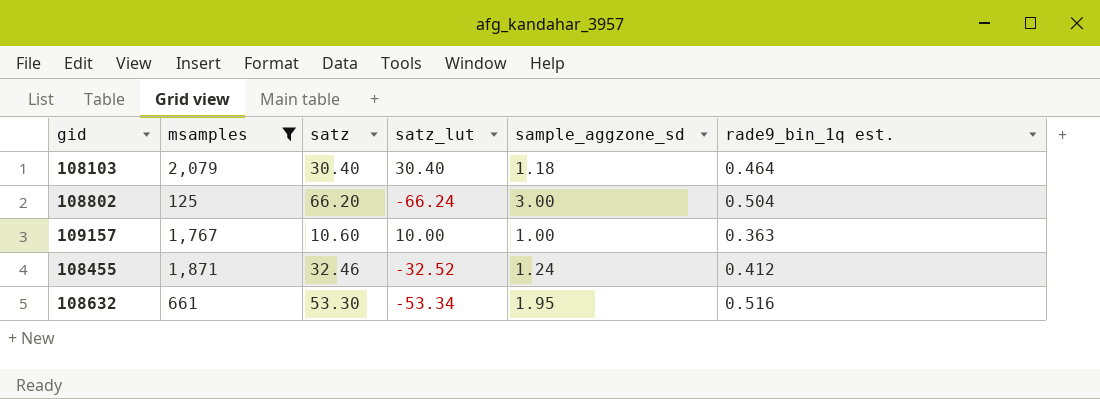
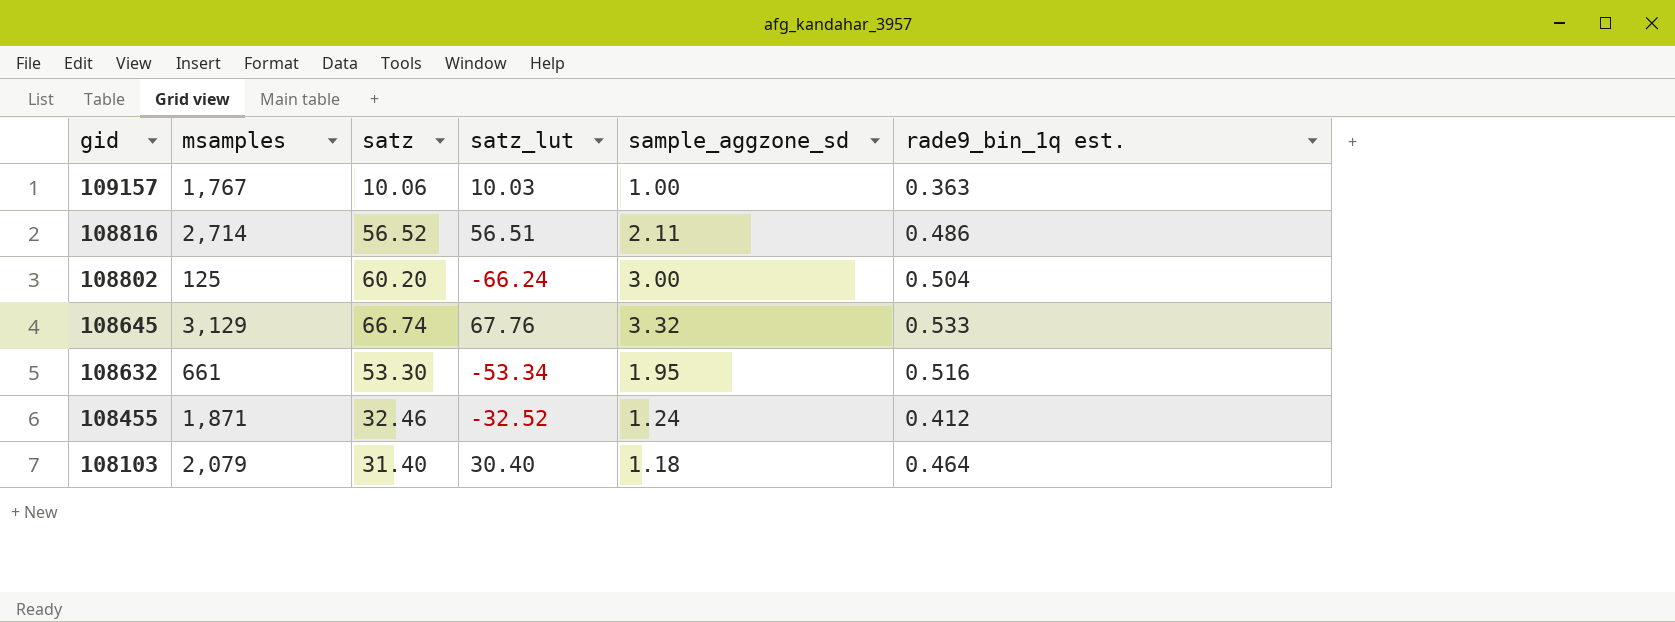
filter: msamples <= 2,079 -> none
row order: none -> gid descending
109157 | satz: 10.60 -> 10.06
109157 | satz_lut: 10.00 -> 10.03
108802 | satz: 66.20 -> 60.20
108103 | satz: 30.40 -> 31.40

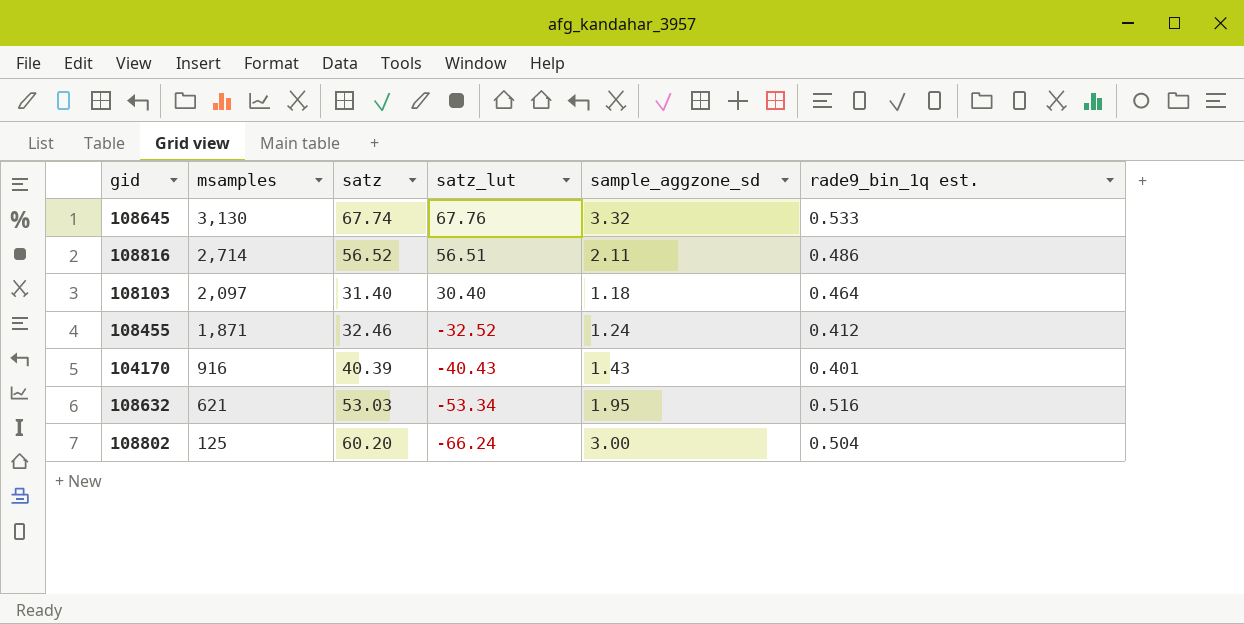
row order: gid descending -> msamples descending
row 109157: 1,767 | 10.06 | 10.03 | 1.00 | 0.363 -> none
108645 | msamples: 3,129 -> 3,130
108645 | satz: 66.74 -> 67.74
108103 | msamples: 2,079 -> 2,097
row 104170: none -> 916 | 40.39 | -40.43 | 1.43 | 0.401
108632 | msamples: 661 -> 621
108632 | satz: 53.30 -> 53.03

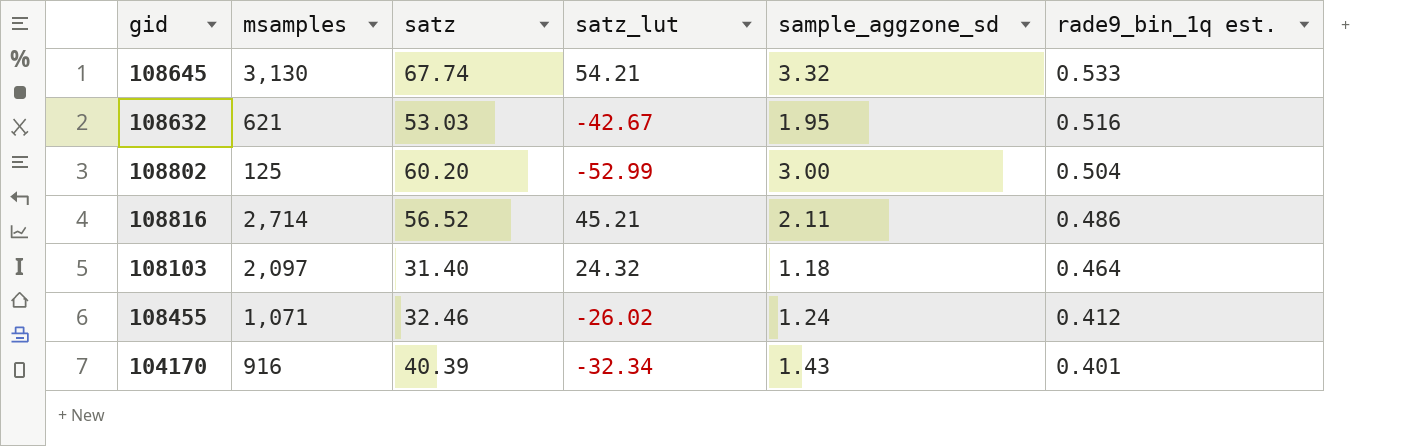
row order: msamples descending -> rade9_bin_1q est. descending
108645 | satz_lut: 67.76 -> 54.21
108632 | satz_lut: -53.34 -> -42.67
108802 | satz_lut: -66.24 -> -52.99
108816 | satz_lut: 56.51 -> 45.21
108103 | satz_lut: 30.40 -> 24.32
108455 | msamples: 1,871 -> 1,071
108455 | satz_lut: -32.52 -> -26.02
104170 | satz_lut: -40.43 -> -32.34

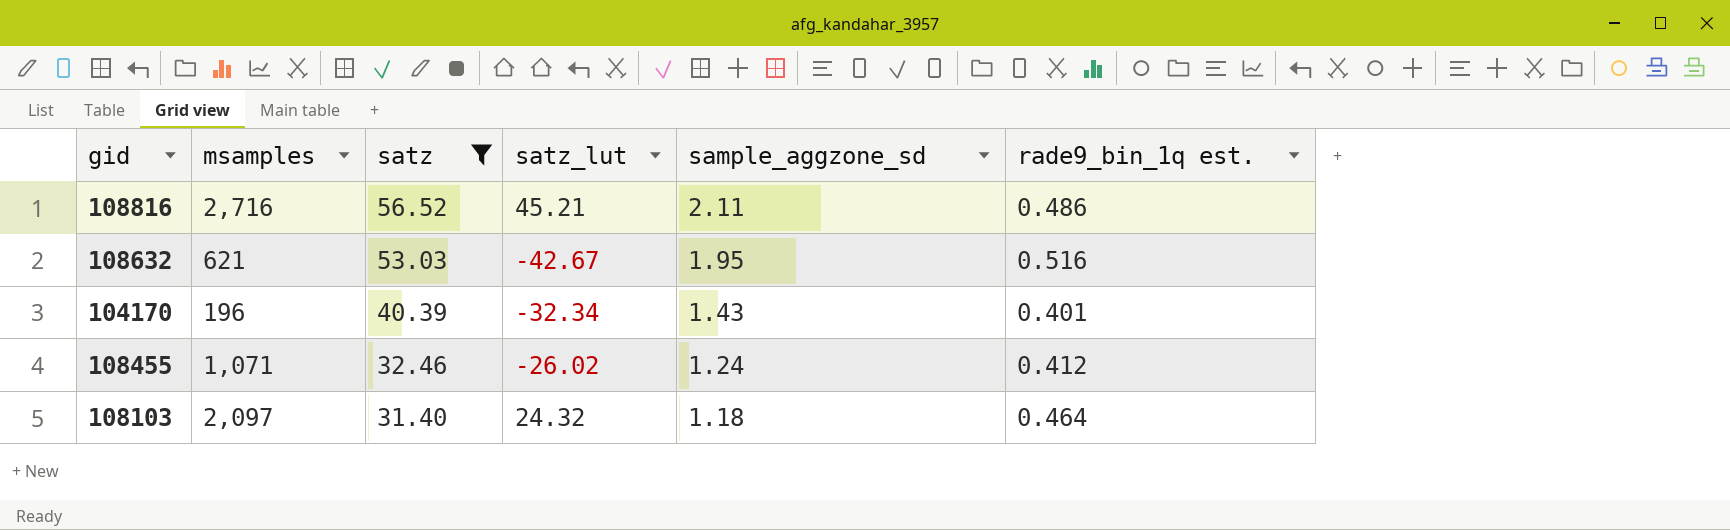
filter: none -> satz <= 56.52
row order: rade9_bin_1q est. descending -> satz descending
108816 | msamples: 2,714 -> 2,716
104170 | msamples: 916 -> 196

